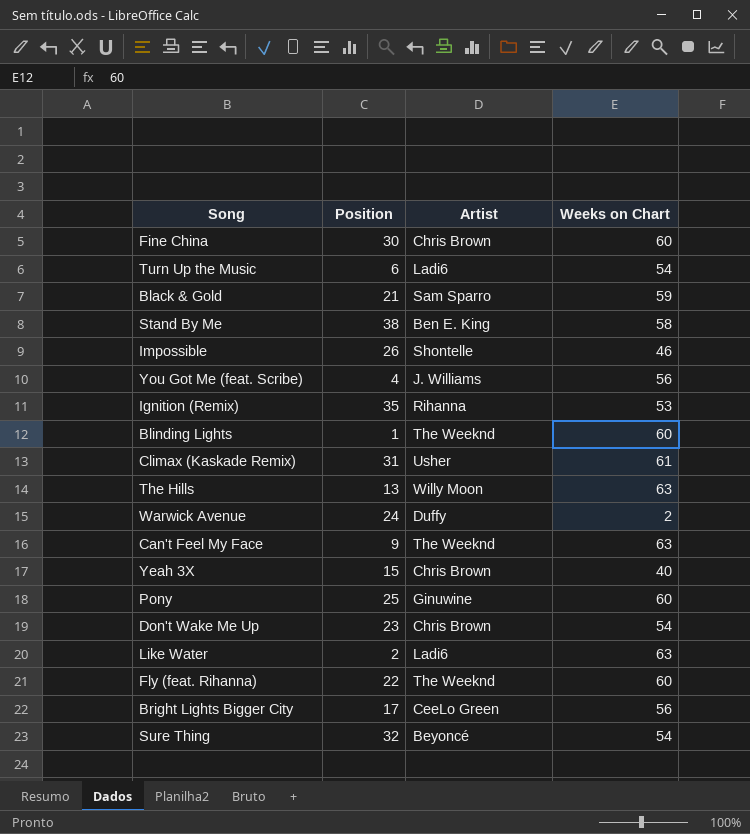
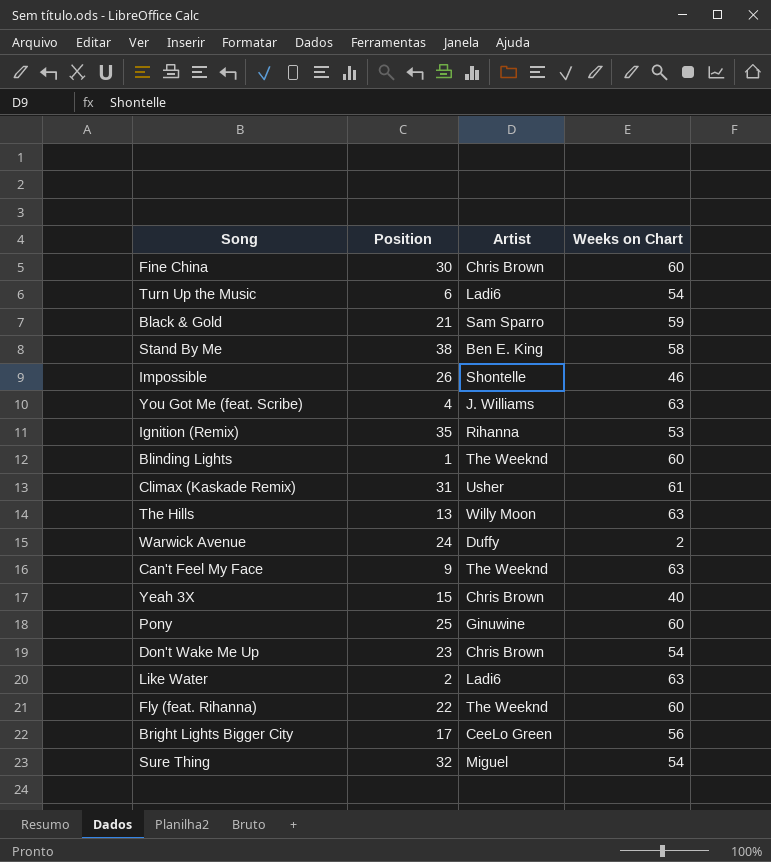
You Got Me (feat. Scribe) | Weeks on Chart: 56 -> 63
Sure Thing | Artist: Beyoncé -> Miguel

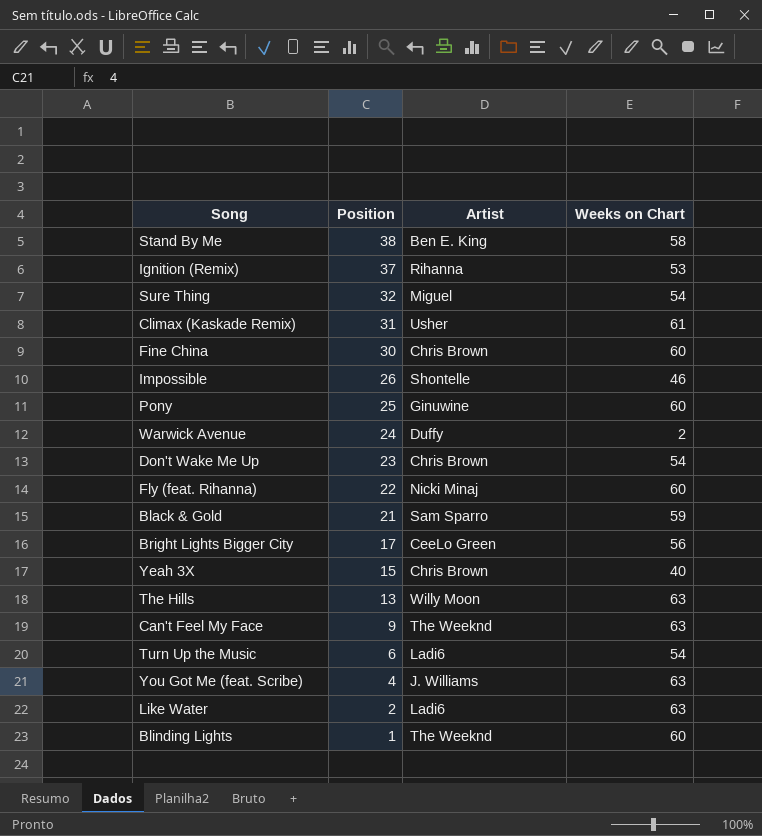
row order: none -> Position descending
Ignition (Remix) | Position: 35 -> 37
Fly (feat. Rihanna) | Artist: The Weeknd -> Nicki Minaj

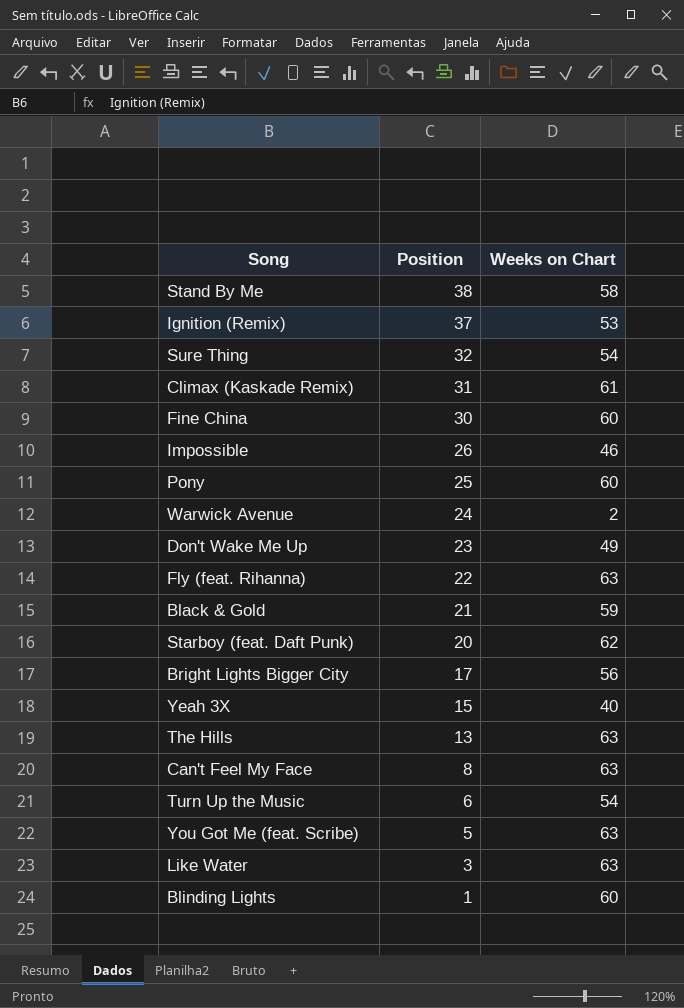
column Artist | position: 3 -> none
Don't Wake Me Up | Weeks on Chart: 54 -> 49
Fly (feat. Rihanna) | Weeks on Chart: 60 -> 63
row Starboy (feat. Daft Punk): none -> 20 | 62
Can't Feel My Face | Position: 9 -> 8
You Got Me (feat. Scribe) | Position: 4 -> 5
Like Water | Position: 2 -> 3

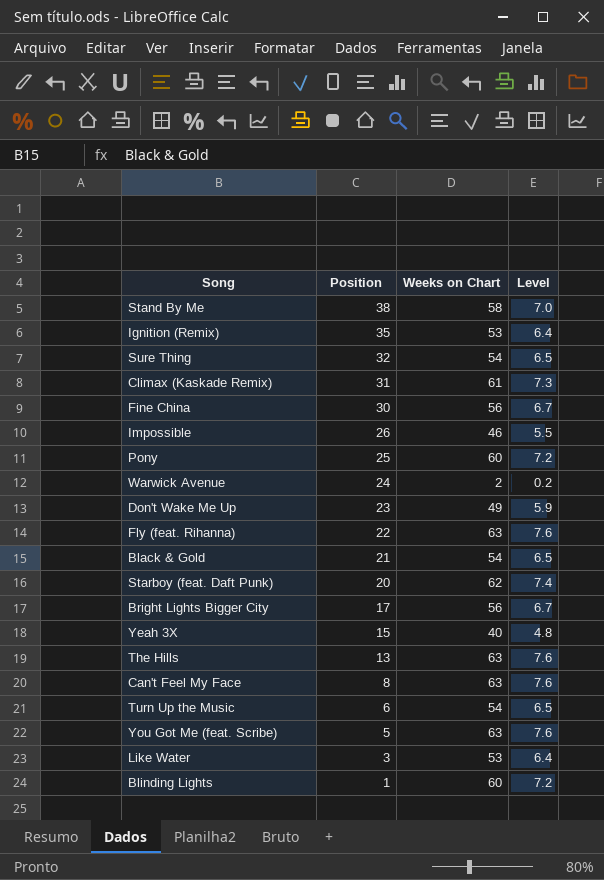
column Level | formula: none -> [Weeks on Chart] * 0.12
Ignition (Remix) | Position: 37 -> 35
Fine China | Weeks on Chart: 60 -> 56
Black & Gold | Weeks on Chart: 59 -> 54
Like Water | Weeks on Chart: 63 -> 53

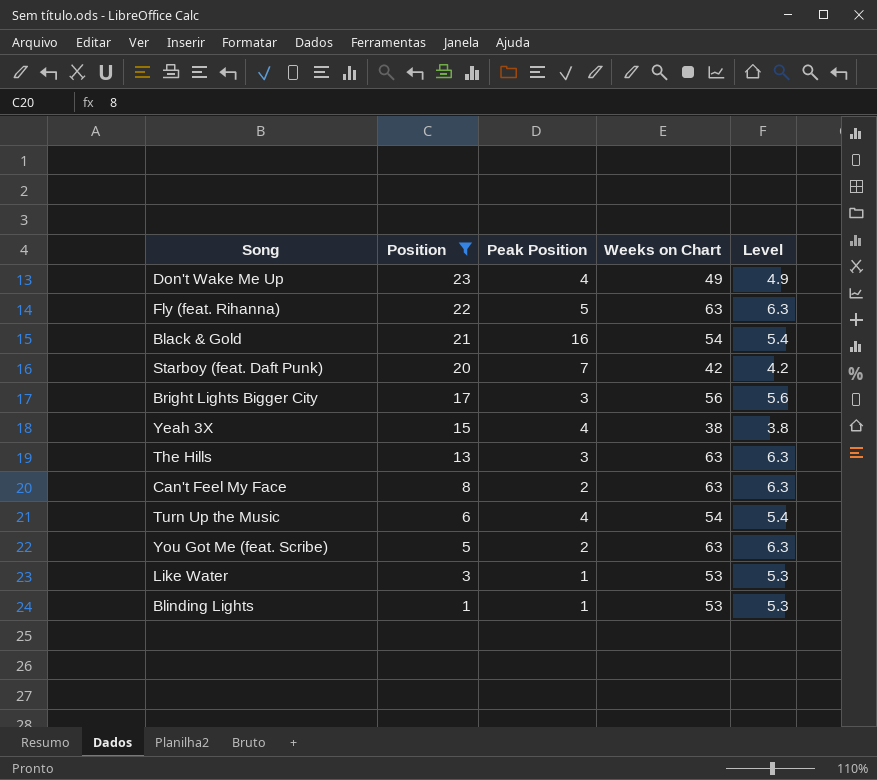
filter: none -> Position <= 23
column Peak Position | position: none -> 3
column Level | formula: [Weeks on Chart] * 0.12 -> [Weeks on Chart] * 0.1
Starboy (feat. Daft Punk) | Weeks on Chart: 62 -> 42
Yeah 3X | Weeks on Chart: 40 -> 38
Blinding Lights | Weeks on Chart: 60 -> 53

